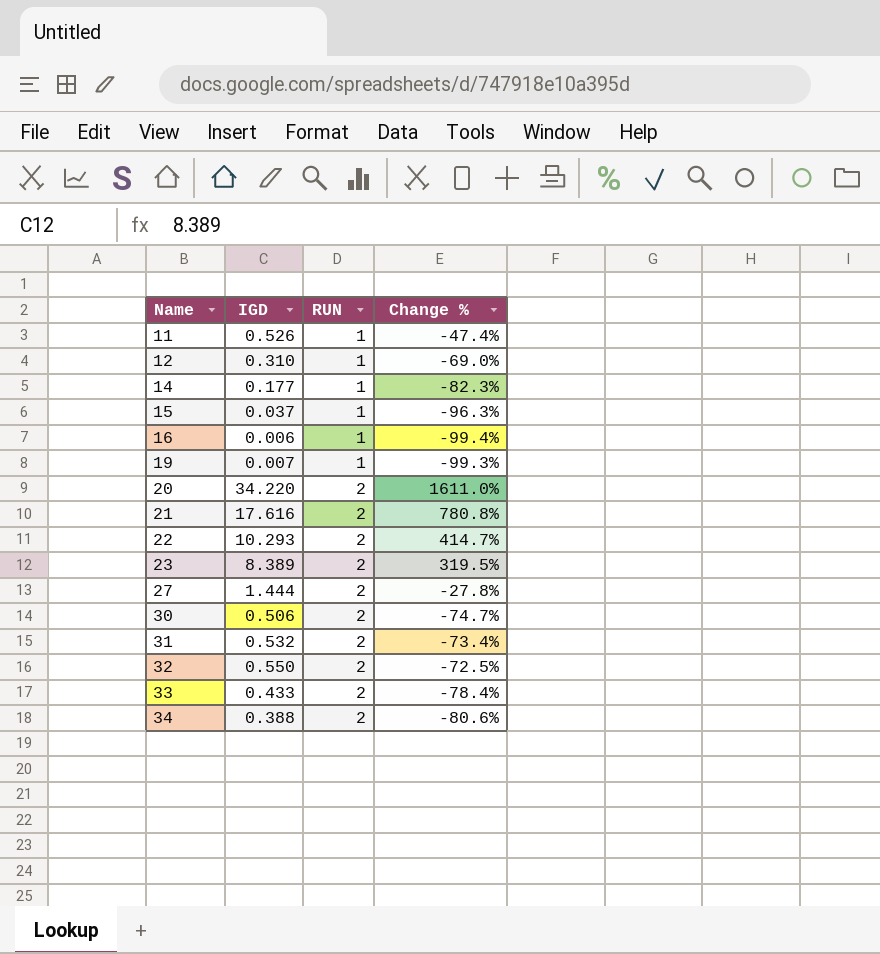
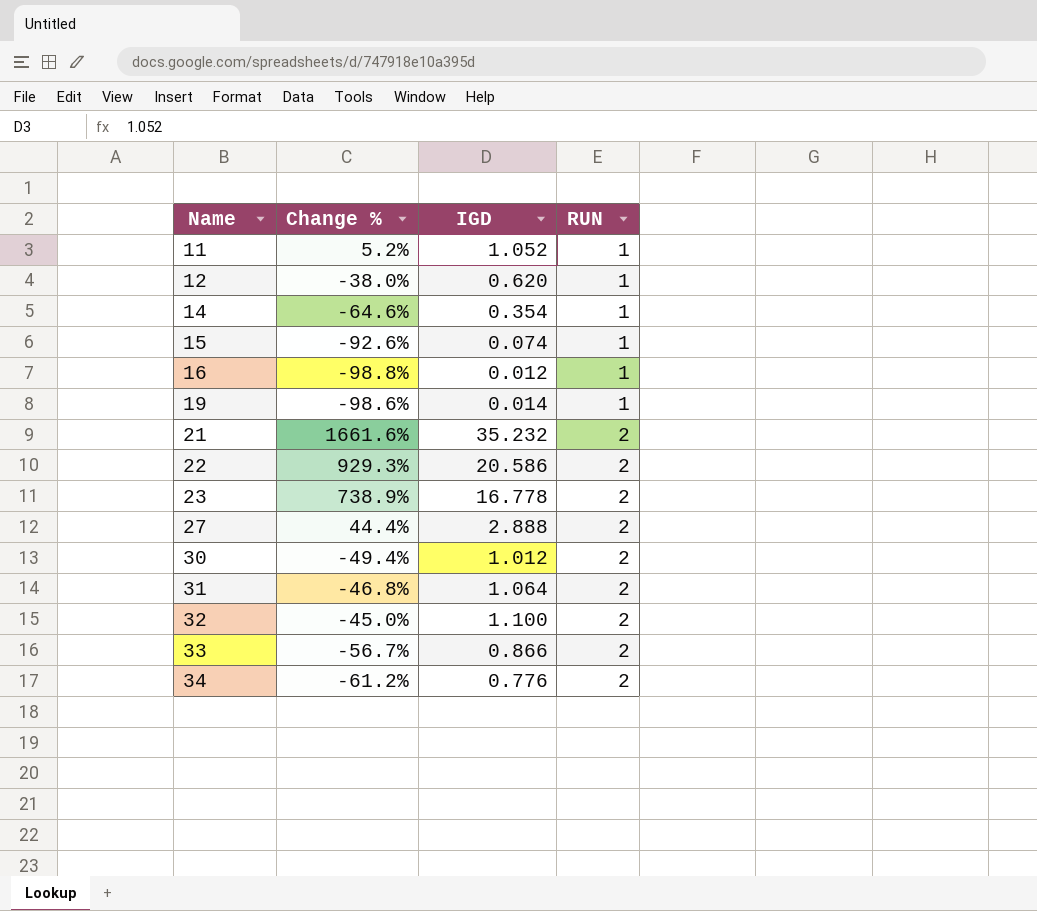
column Change % | position: 4 -> 2
row 20: 34.220 | 2 | 1611.0% -> none
11 | Change %: -47.4% -> 5.2%
11 | IGD: 0.526 -> 1.052
12 | Change %: -69.0% -> -38.0%
12 | IGD: 0.310 -> 0.620
14 | Change %: -82.3% -> -64.6%
14 | IGD: 0.177 -> 0.354
15 | Change %: -96.3% -> -92.6%
15 | IGD: 0.037 -> 0.074
16 | Change %: -99.4% -> -98.8%
16 | IGD: 0.006 -> 0.012
19 | Change %: -99.3% -> -98.6%
19 | IGD: 0.007 -> 0.014
21 | Change %: 780.8% -> 1661.6%
21 | IGD: 17.616 -> 35.232
22 | Change %: 414.7% -> 929.3%
22 | IGD: 10.293 -> 20.586
23 | Change %: 319.5% -> 738.9%
23 | IGD: 8.389 -> 16.778
27 | Change %: -27.8% -> 44.4%
27 | IGD: 1.444 -> 2.888
30 | Change %: -74.7% -> -49.4%
30 | IGD: 0.506 -> 1.012
31 | Change %: -73.4% -> -46.8%
31 | IGD: 0.532 -> 1.064
32 | Change %: -72.5% -> -45.0%
32 | IGD: 0.550 -> 1.100
33 | Change %: -78.4% -> -56.7%
33 | IGD: 0.433 -> 0.866
34 | Change %: -80.6% -> -61.2%
34 | IGD: 0.388 -> 0.776

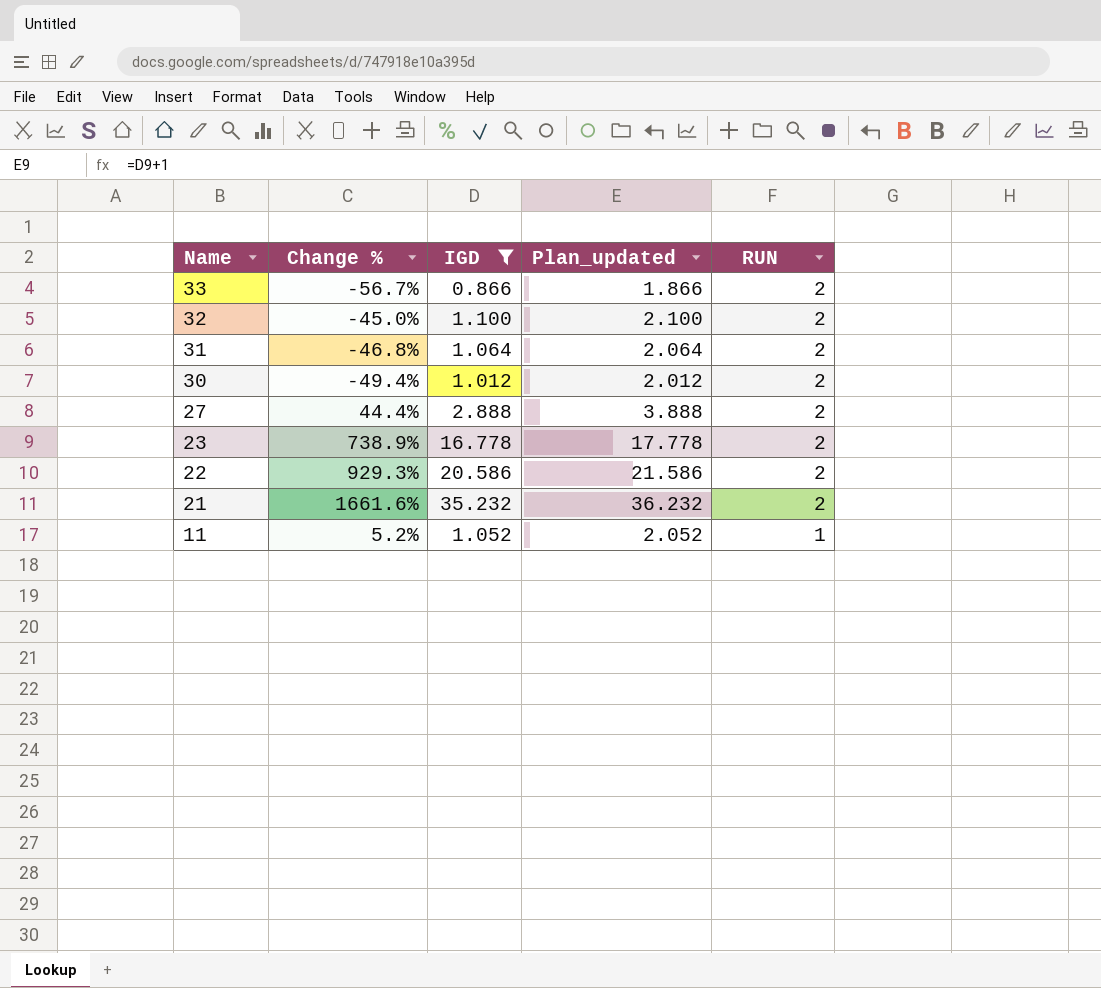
filter: none -> IGD >= 0.866
row order: Name ascending -> Name descending
column Plan_updated | formula: none -> [IGD] + 1

